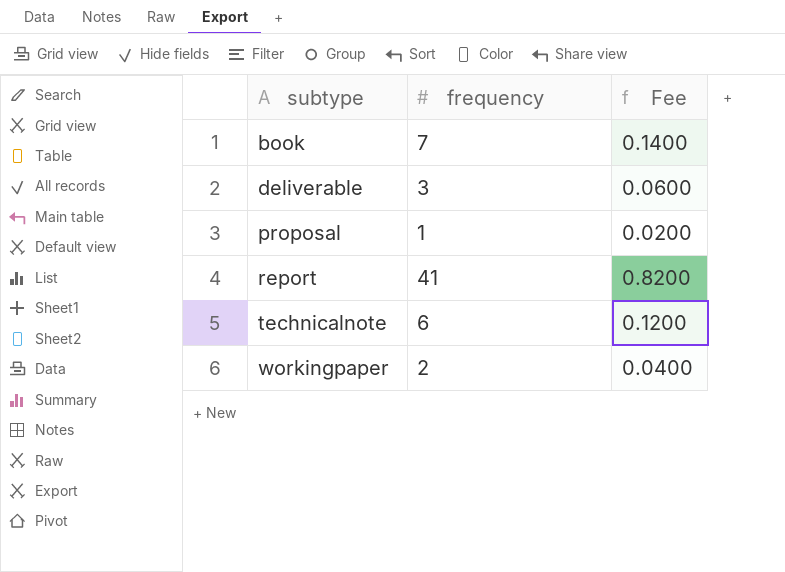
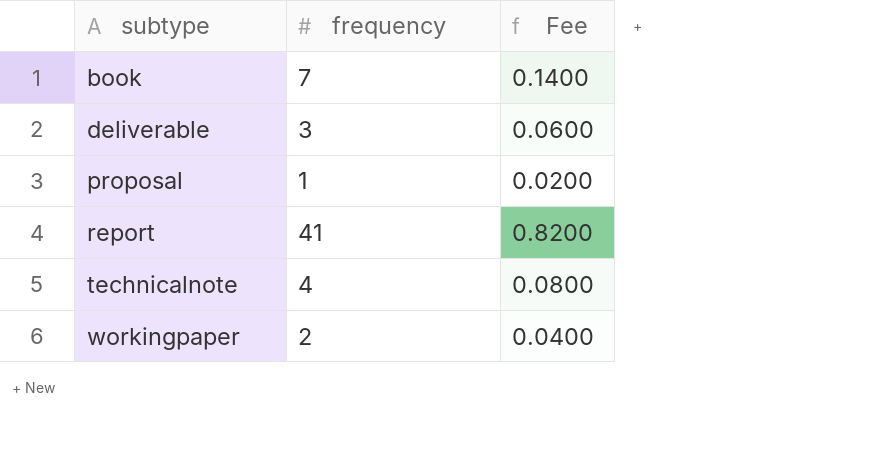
technicalnote | frequency: 6 -> 4
technicalnote | Fee: 0.1200 -> 0.0800

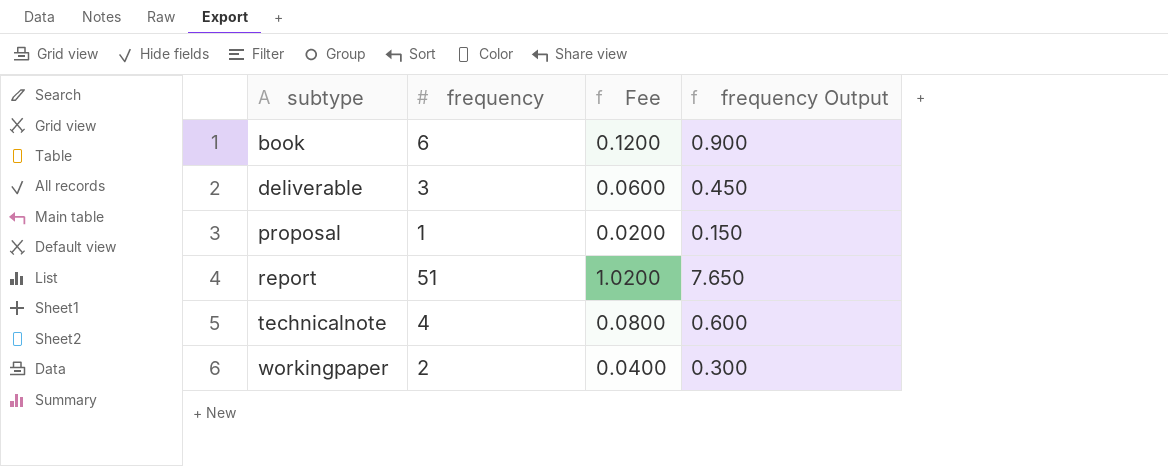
column frequency Output | formula: none -> [frequency] * 0.15
book | frequency: 7 -> 6
book | Fee: 0.1400 -> 0.1200
report | frequency: 41 -> 51
report | Fee: 0.8200 -> 1.0200

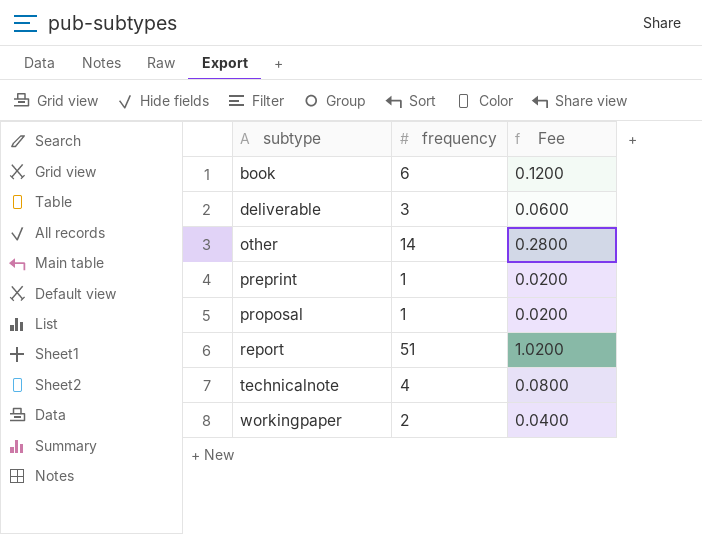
column frequency Output | formula: [frequency] * 0.15 -> none
row other: none -> 14 | 0.2800
row preprint: none -> 1 | 0.0200

